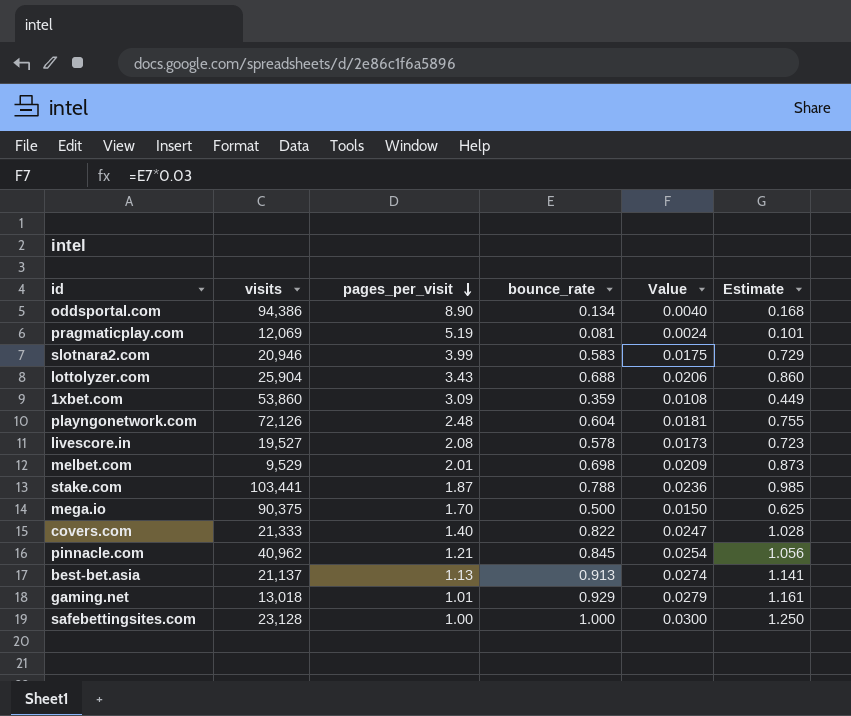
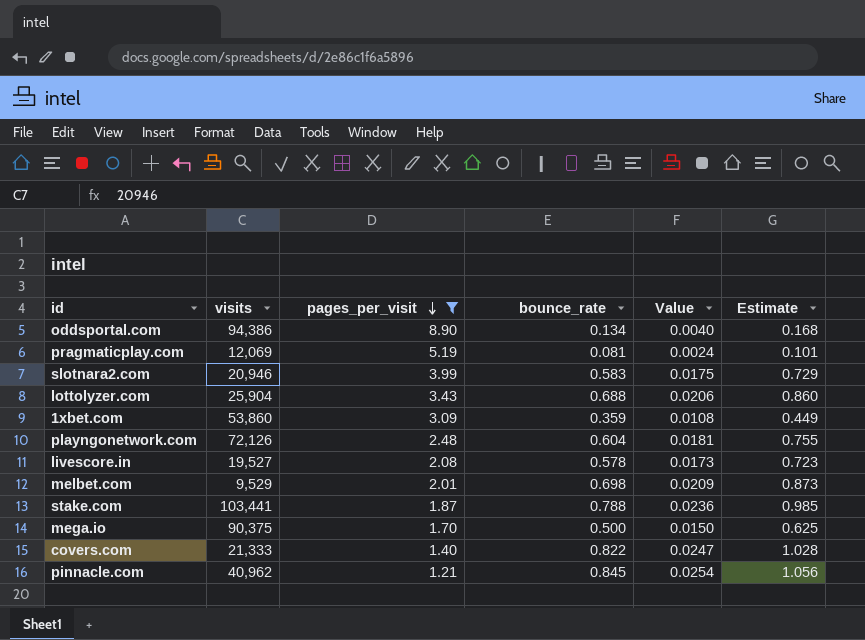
filter: none -> pages_per_visit >= 1.21

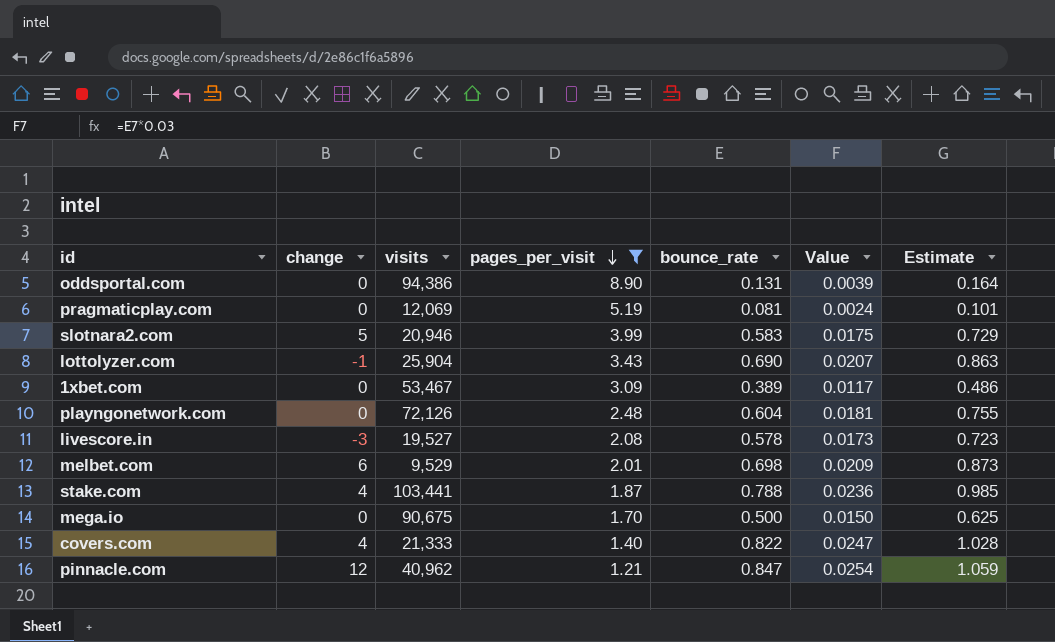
column change | position: none -> 2
oddsportal.com | bounce_rate: 0.134 -> 0.131
oddsportal.com | Value: 0.0040 -> 0.0039
oddsportal.com | Estimate: 0.168 -> 0.164
lottolyzer.com | bounce_rate: 0.688 -> 0.690
lottolyzer.com | Value: 0.0206 -> 0.0207
lottolyzer.com | Estimate: 0.860 -> 0.863
1xbet.com | visits: 53,860 -> 53,467
1xbet.com | bounce_rate: 0.359 -> 0.389
1xbet.com | Value: 0.0108 -> 0.0117
1xbet.com | Estimate: 0.449 -> 0.486
mega.io | visits: 90,375 -> 90,675
pinnacle.com | bounce_rate: 0.845 -> 0.847
pinnacle.com | Estimate: 1.056 -> 1.059

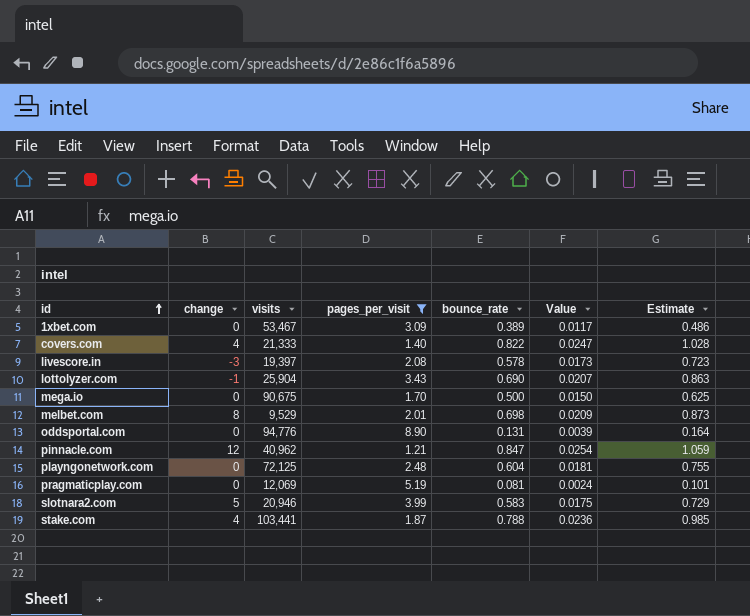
row order: pages_per_visit descending -> id ascending
livescore.in | visits: 19,527 -> 19,397
melbet.com | change: 6 -> 8
oddsportal.com | visits: 94,386 -> 94,776
playngonetwork.com | visits: 72,126 -> 72,125

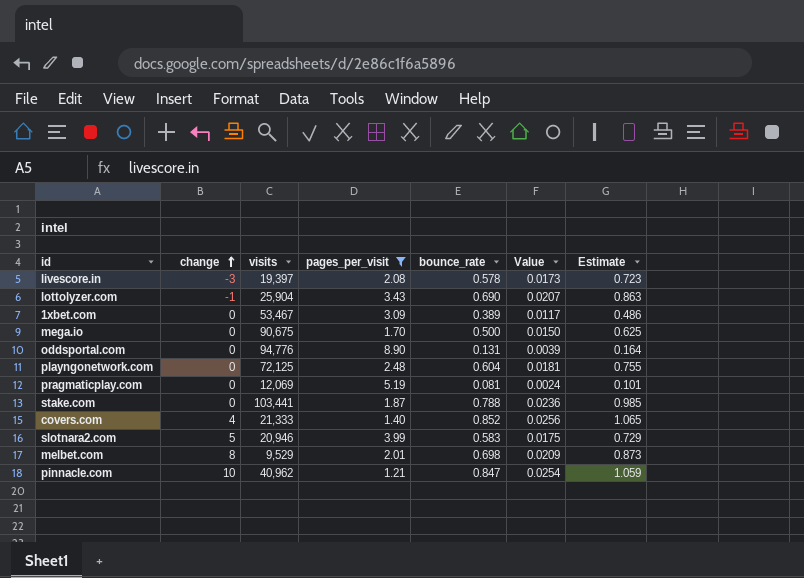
row order: id ascending -> change ascending
stake.com | change: 4 -> 0
covers.com | bounce_rate: 0.822 -> 0.852
covers.com | Value: 0.0247 -> 0.0256
covers.com | Estimate: 1.028 -> 1.065
pinnacle.com | change: 12 -> 10

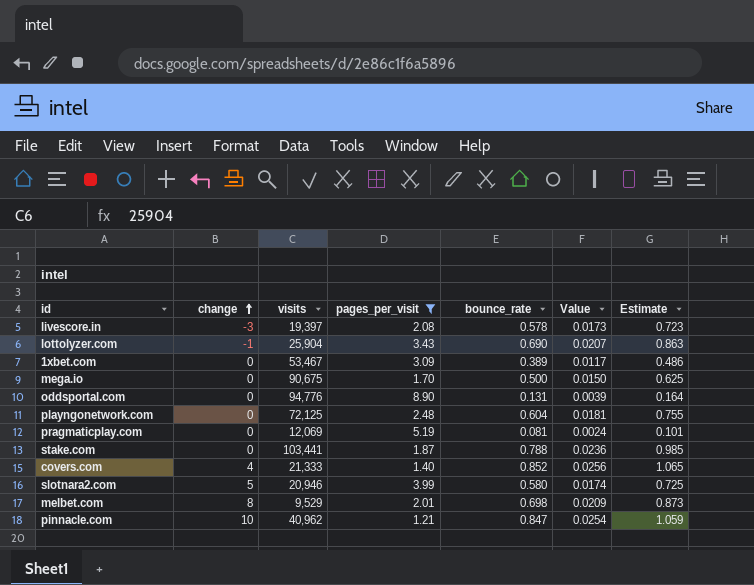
slotnara2.com | bounce_rate: 0.583 -> 0.580
slotnara2.com | Value: 0.0175 -> 0.0174
slotnara2.com | Estimate: 0.729 -> 0.725

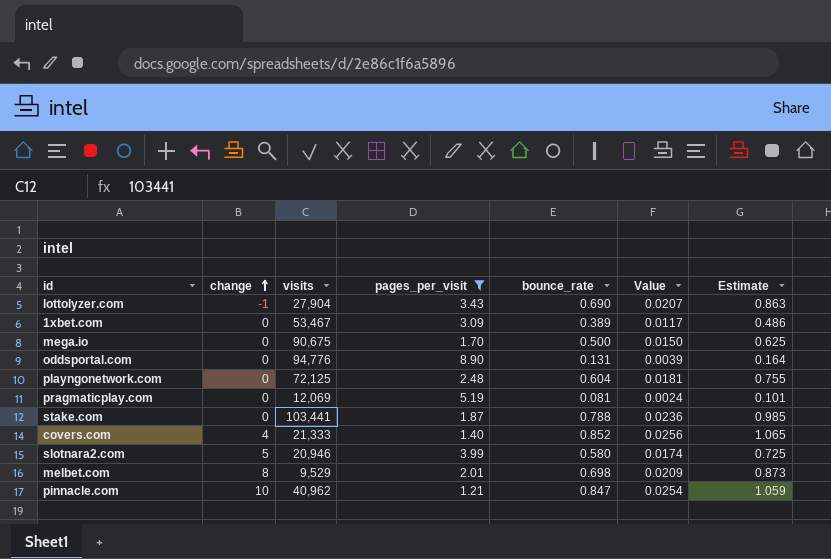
row livescore.in: -3 | 19,397 | 2.08 | 0.578 | 0.0173 | 0.723 -> none
lottolyzer.com | visits: 25,904 -> 27,904

